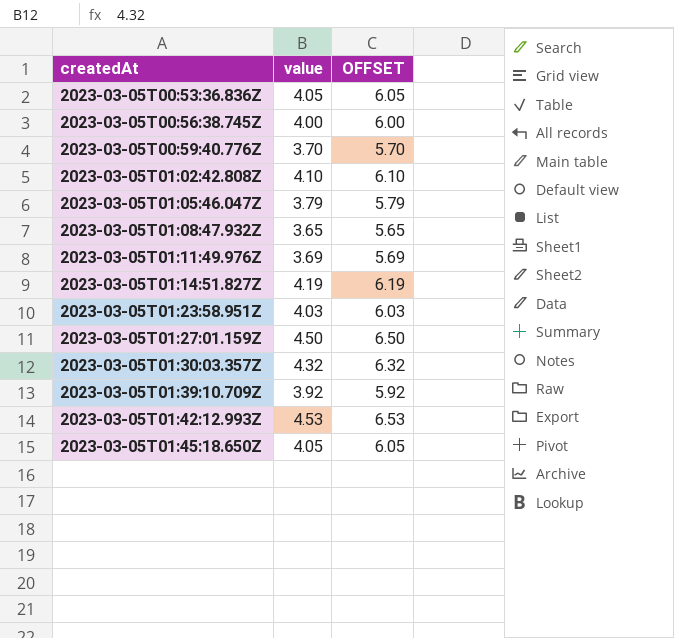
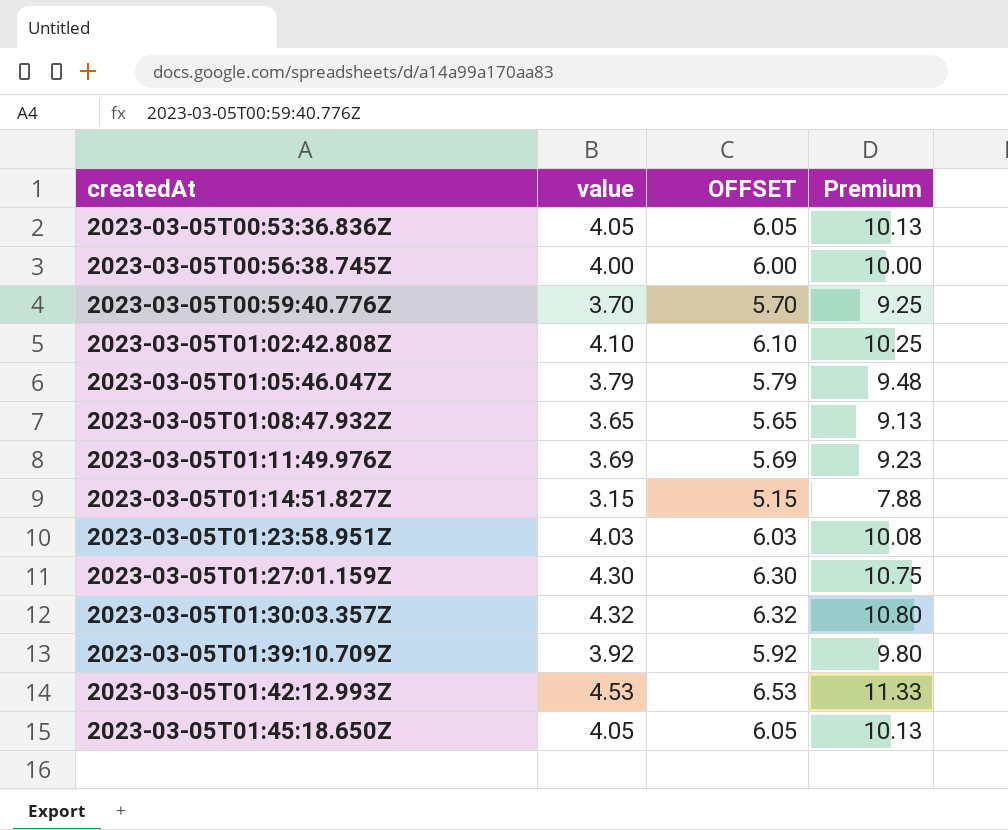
column Premium | formula: none -> [value] * 2.5
2023-03-05T01:14:51.827Z | value: 4.19 -> 3.15
2023-03-05T01:14:51.827Z | OFFSET: 6.19 -> 5.15
2023-03-05T01:27:01.159Z | value: 4.50 -> 4.30
2023-03-05T01:27:01.159Z | OFFSET: 6.50 -> 6.30

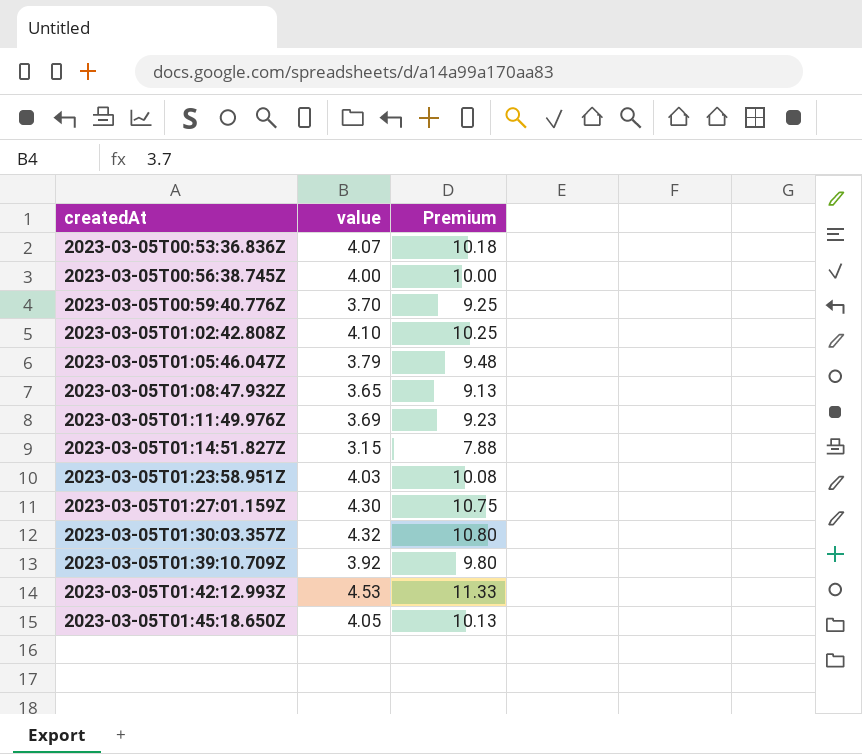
column OFFSET | formula: [value] + 2 -> none
2023-03-05T00:53:36.836Z | value: 4.05 -> 4.07
2023-03-05T00:53:36.836Z | Premium: 10.13 -> 10.18

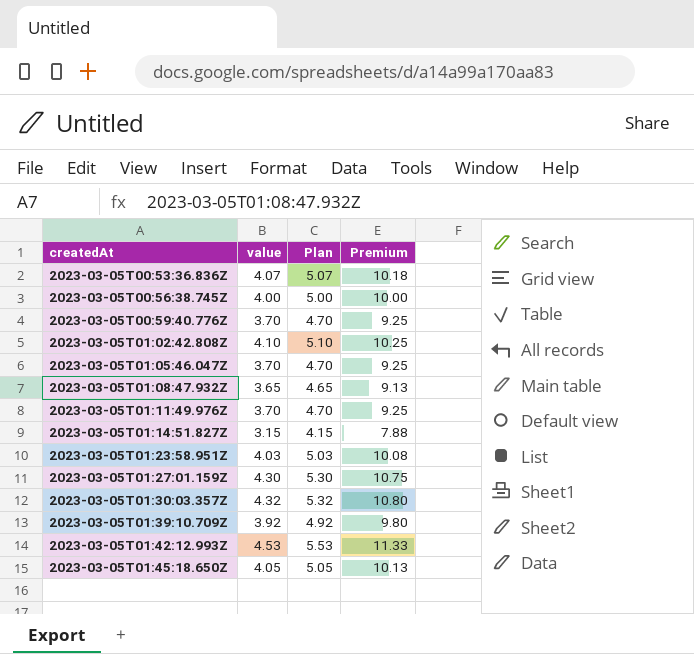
column Plan | formula: none -> [value] + 1
2023-03-05T01:05:46.047Z | value: 3.79 -> 3.70
2023-03-05T01:05:46.047Z | Premium: 9.48 -> 9.25
2023-03-05T01:11:49.976Z | value: 3.69 -> 3.70
2023-03-05T01:11:49.976Z | Premium: 9.23 -> 9.25

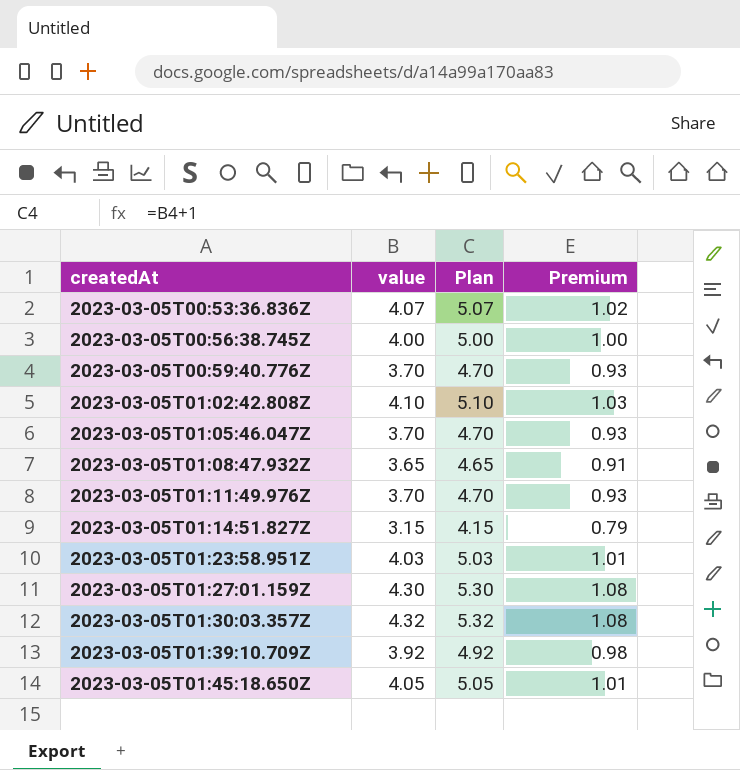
column Premium | formula: [value] * 2.5 -> [value] * 0.25
row 2023-03-05T01:42:12.993Z: 4.53 | 5.53 | 11.33 -> none

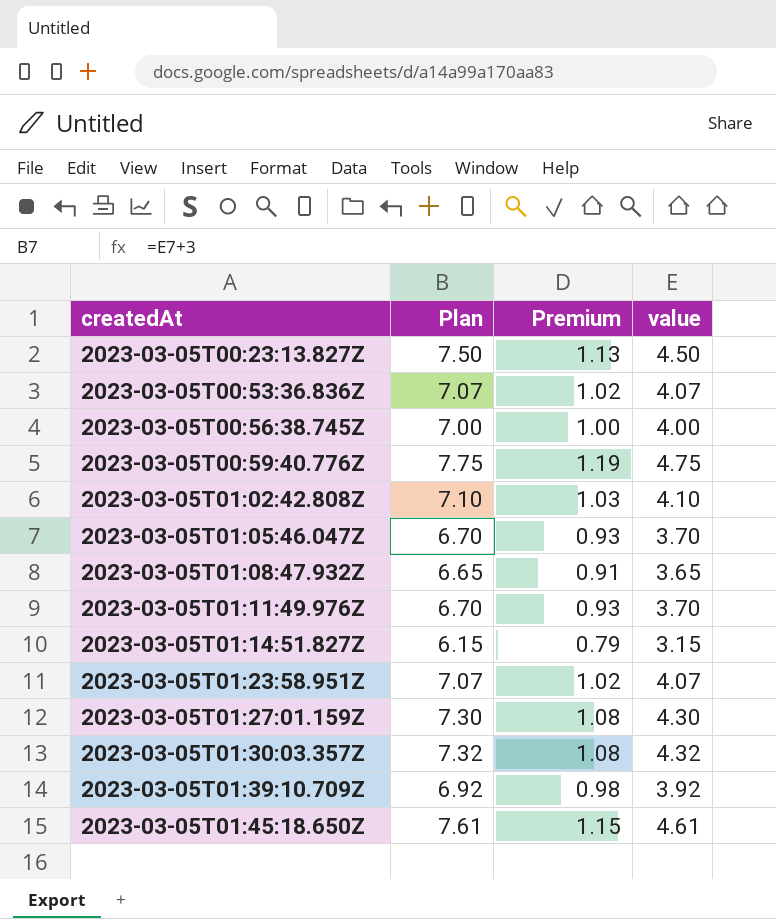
column Plan | formula: [value] + 1 -> [value] + 3
column value | position: 2 -> 4
row 2023-03-05T00:23:13.827Z: none -> 7.50 | 1.13 | 4.50
2023-03-05T00:59:40.776Z | Premium: 0.93 -> 1.19
2023-03-05T00:59:40.776Z | value: 3.70 -> 4.75
2023-03-05T01:23:58.951Z | Premium: 1.01 -> 1.02
2023-03-05T01:23:58.951Z | value: 4.03 -> 4.07
2023-03-05T01:45:18.650Z | Premium: 1.01 -> 1.15
2023-03-05T01:45:18.650Z | value: 4.05 -> 4.61

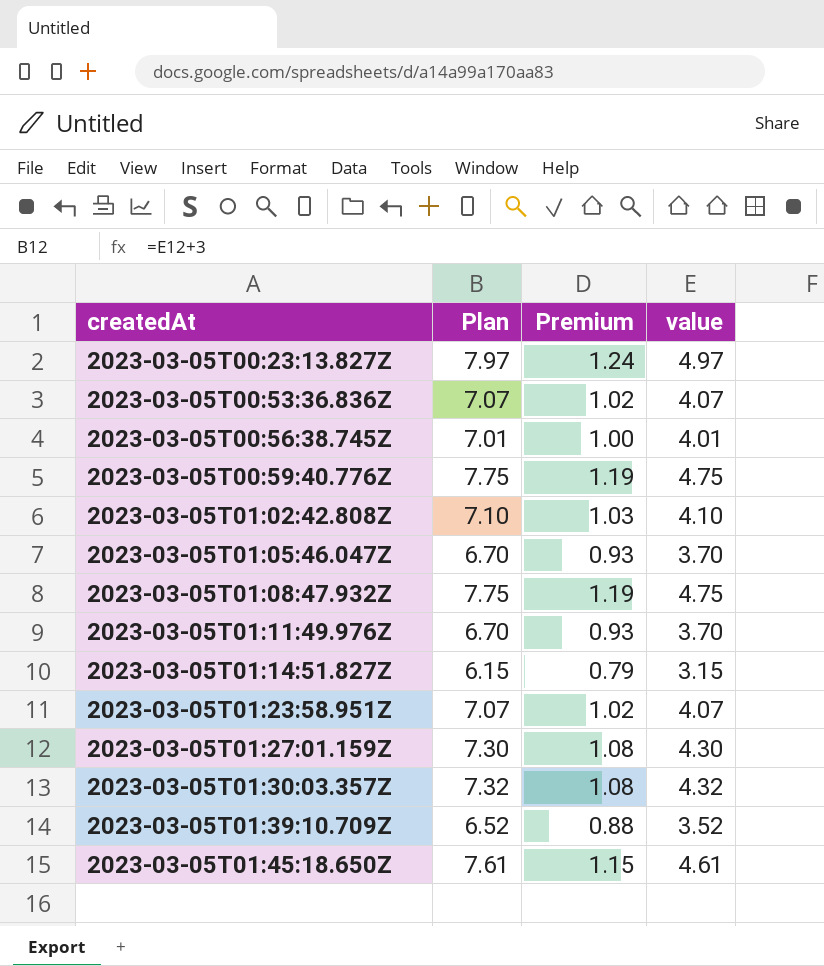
2023-03-05T00:23:13.827Z | Plan: 7.50 -> 7.97
2023-03-05T00:23:13.827Z | Premium: 1.13 -> 1.24
2023-03-05T00:23:13.827Z | value: 4.50 -> 4.97
2023-03-05T00:56:38.745Z | Plan: 7.00 -> 7.01
2023-03-05T00:56:38.745Z | value: 4.00 -> 4.01
2023-03-05T01:08:47.932Z | Plan: 6.65 -> 7.75
2023-03-05T01:08:47.932Z | Premium: 0.91 -> 1.19
2023-03-05T01:08:47.932Z | value: 3.65 -> 4.75
2023-03-05T01:39:10.709Z | Plan: 6.92 -> 6.52
2023-03-05T01:39:10.709Z | Premium: 0.98 -> 0.88
2023-03-05T01:39:10.709Z | value: 3.92 -> 3.52

